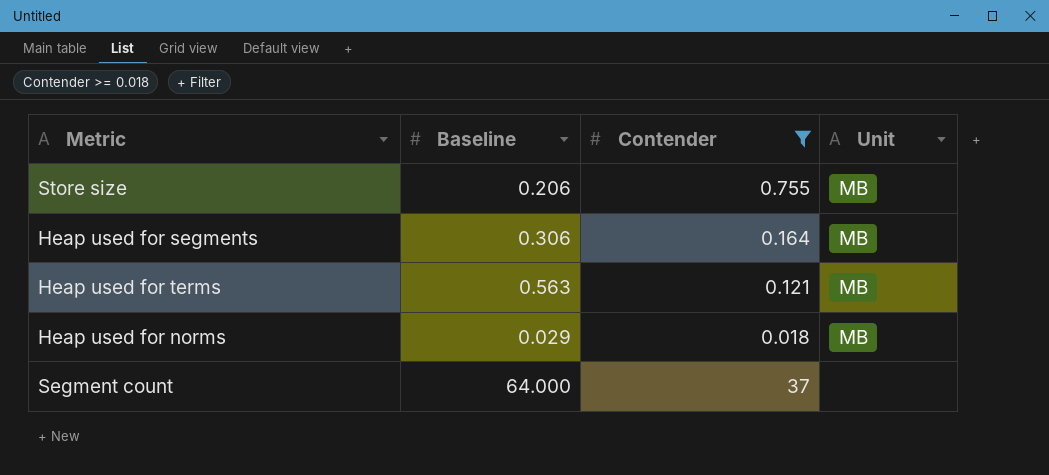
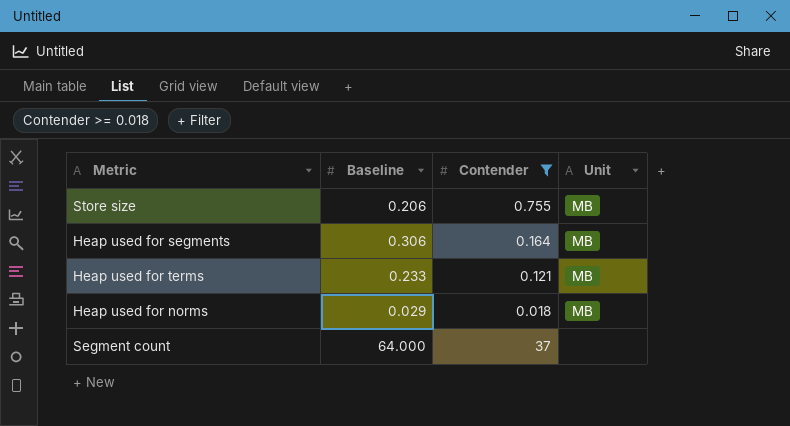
Heap used for terms | Baseline: 0.563 -> 0.233

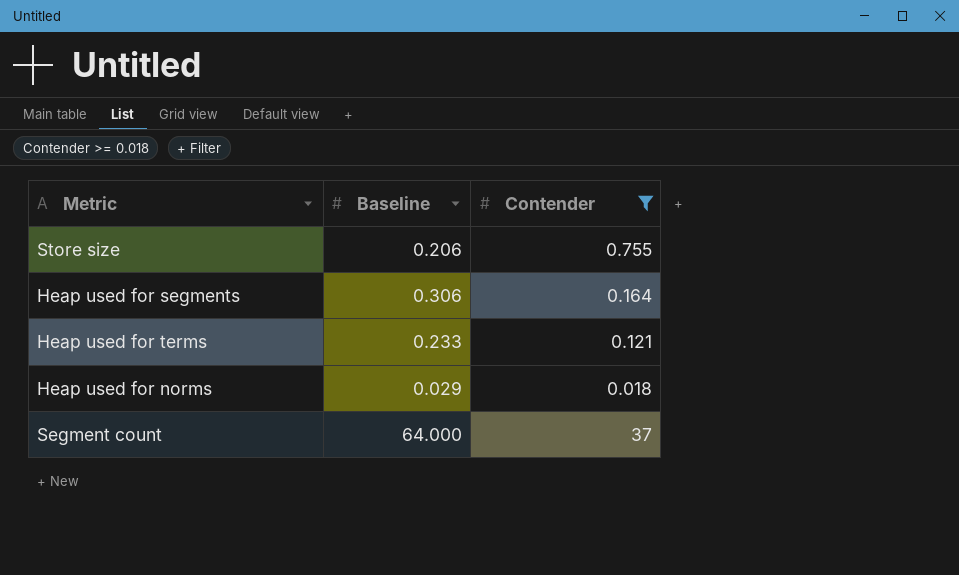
column Unit | position: 4 -> none

